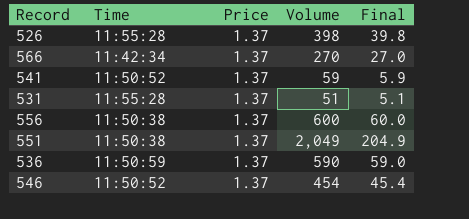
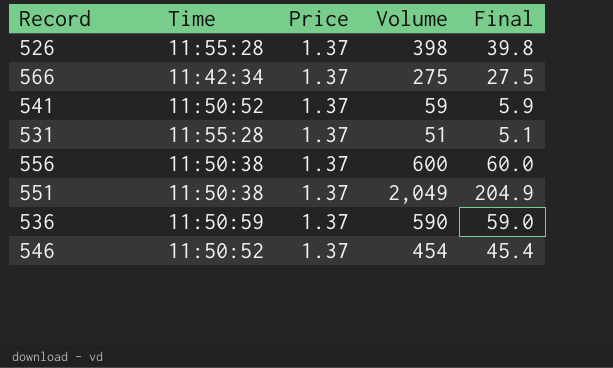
566 | Volume: 270 -> 275
566 | Final: 27.0 -> 27.5

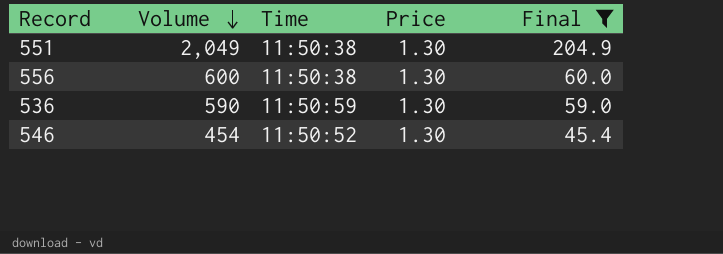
filter: none -> Final >= 45.4
row order: none -> Volume descending
column Volume | position: 4 -> 2
551 | Price: 1.37 -> 1.30
556 | Price: 1.37 -> 1.30
536 | Price: 1.37 -> 1.30
546 | Price: 1.37 -> 1.30

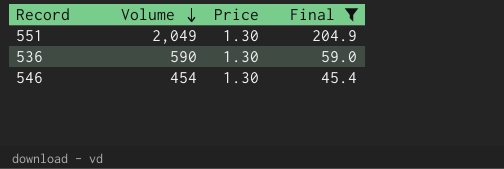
column Time | position: 3 -> none
row 556: 600 | 11:50:38 | 1.30 | 60.0 -> none

